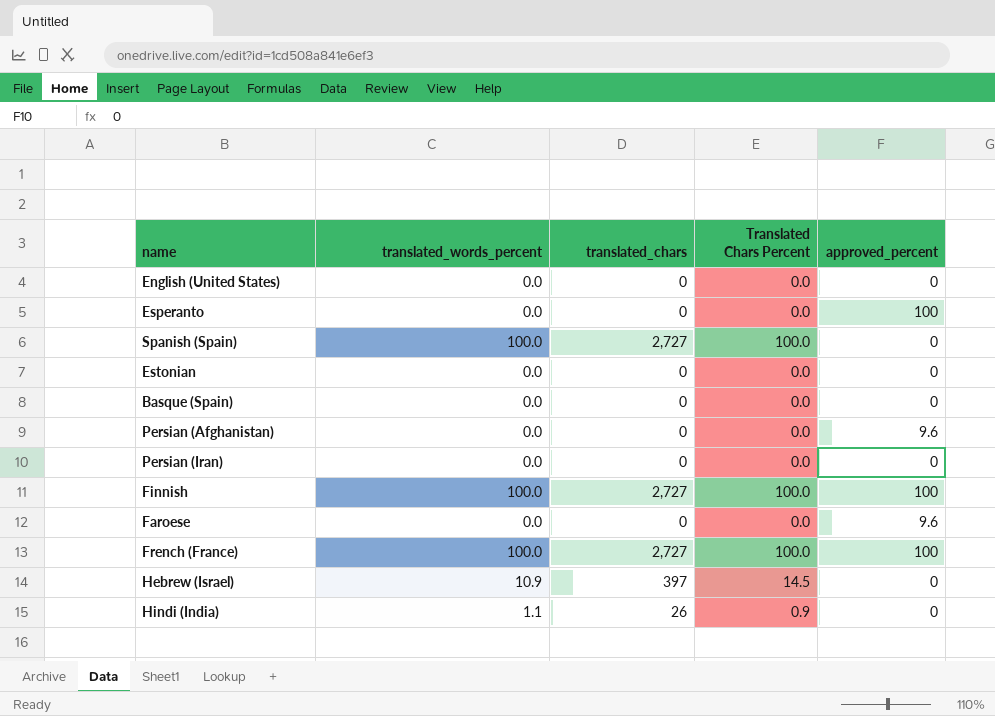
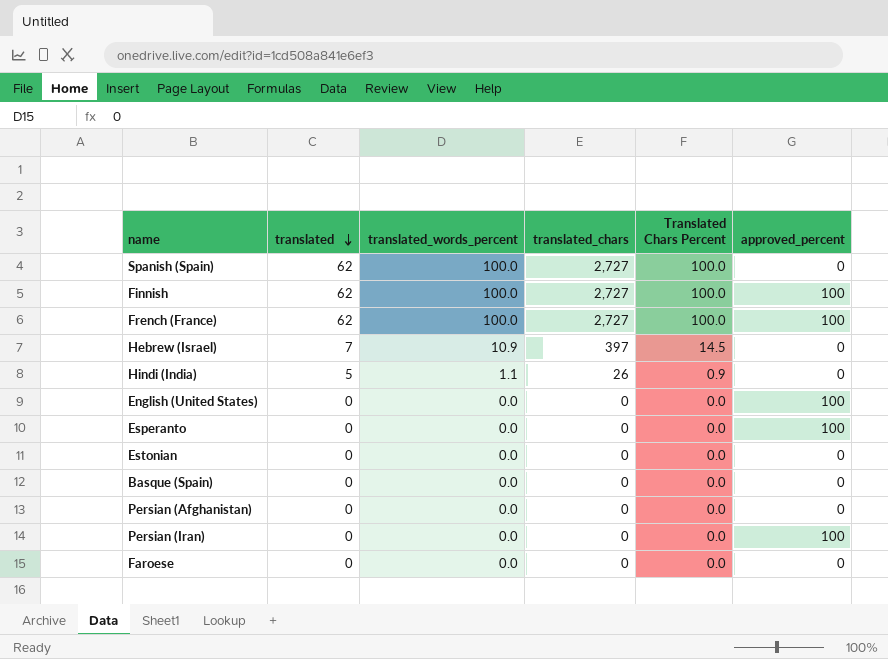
row order: none -> translated descending
column translated | position: none -> 2
English (United States) | approved_percent: 0 -> 100
Persian (Afghanistan) | approved_percent: 9.6 -> 0
Persian (Iran) | approved_percent: 0 -> 100
Faroese | approved_percent: 9.6 -> 0

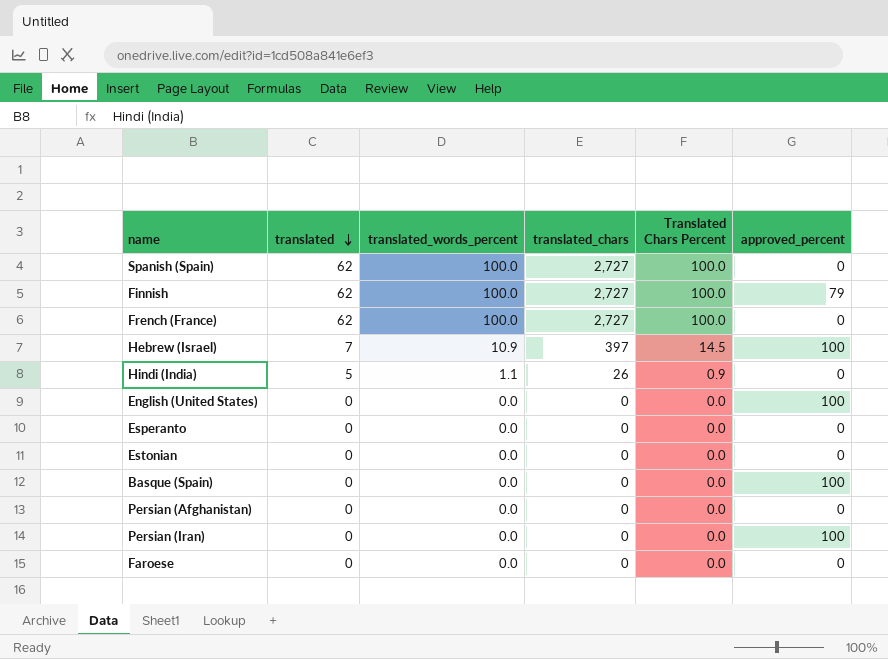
Finnish | approved_percent: 100 -> 79
French (France) | approved_percent: 100 -> 0
Hebrew (Israel) | approved_percent: 0 -> 100
Esperanto | approved_percent: 100 -> 0
Basque (Spain) | approved_percent: 0 -> 100

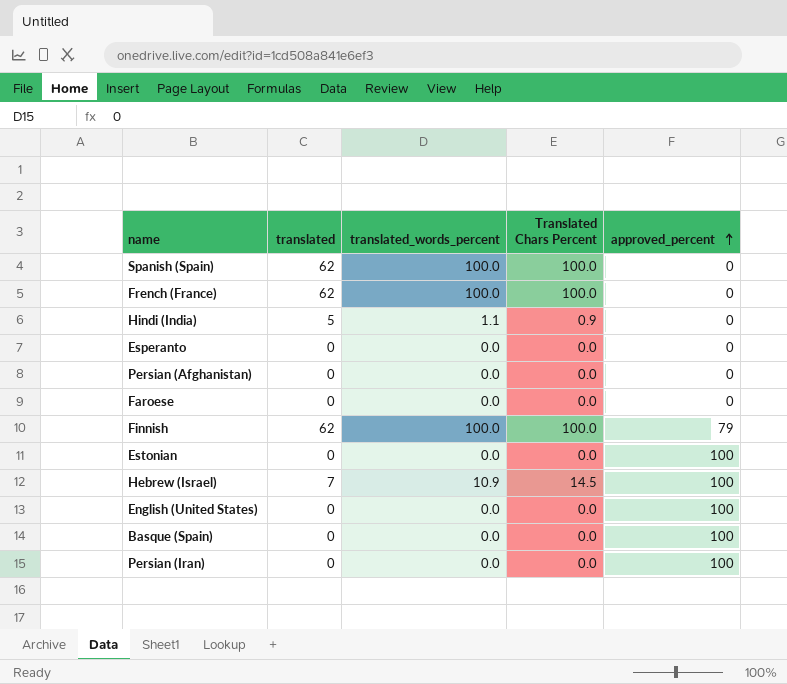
row order: translated descending -> approved_percent ascending
column translated_chars | position: 4 -> none
Estonian | approved_percent: 0 -> 100

